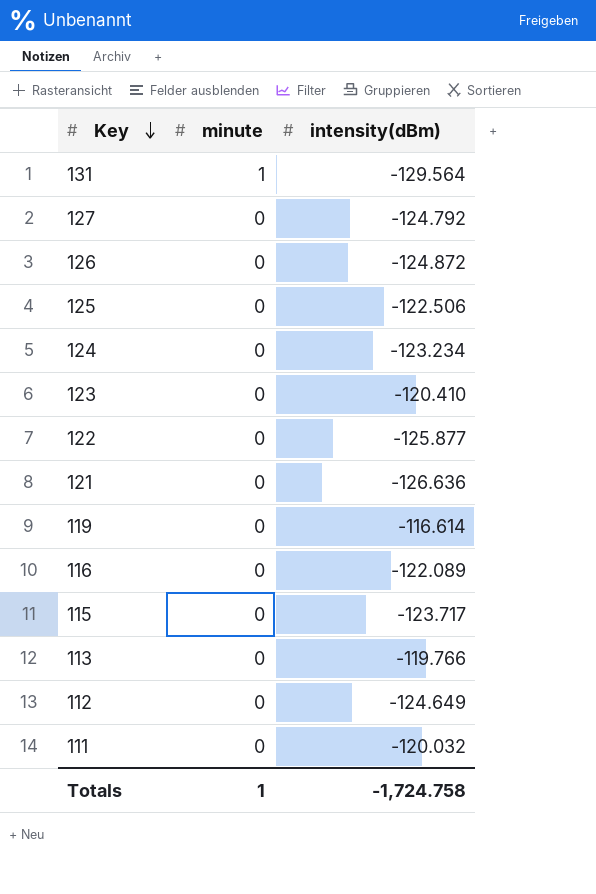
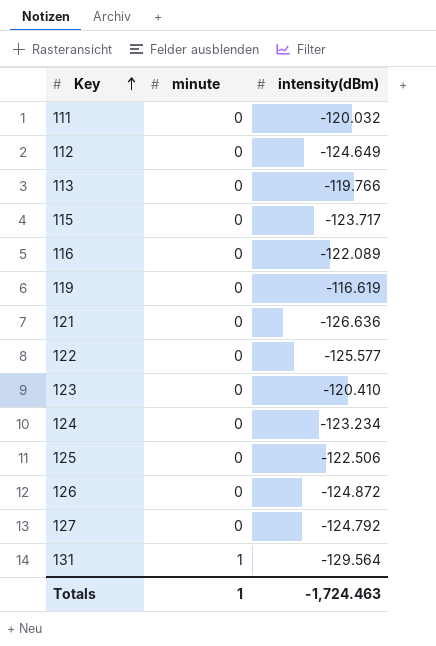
row order: Key descending -> Key ascending
119 | intensity(dBm): -116.614 -> -116.619
122 | intensity(dBm): -125.877 -> -125.577
Totals | intensity(dBm): -1,724.758 -> -1,724.463

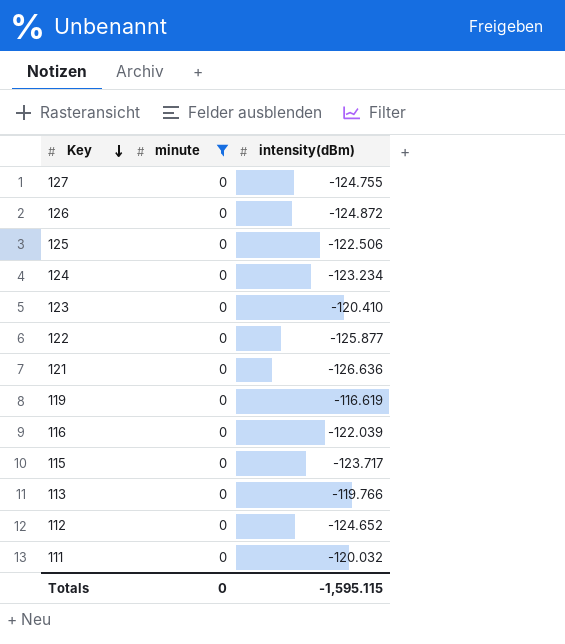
filter: none -> minute = 0
row order: Key ascending -> Key descending
127 | intensity(dBm): -124.792 -> -124.755
122 | intensity(dBm): -125.577 -> -125.877
116 | intensity(dBm): -122.089 -> -122.039
112 | intensity(dBm): -124.649 -> -124.652
Totals | minute: 1 -> 0
Totals | intensity(dBm): -1,724.463 -> -1,595.115

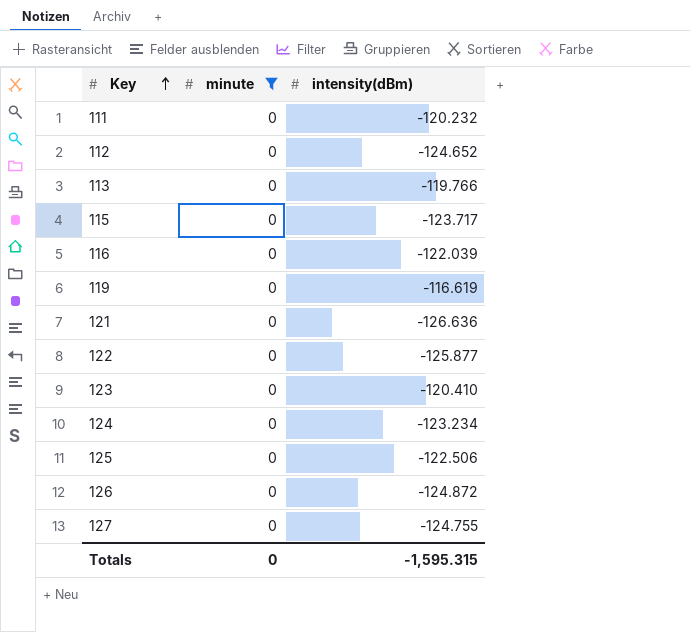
row order: Key descending -> Key ascending
111 | intensity(dBm): -120.032 -> -120.232
Totals | intensity(dBm): -1,595.115 -> -1,595.315

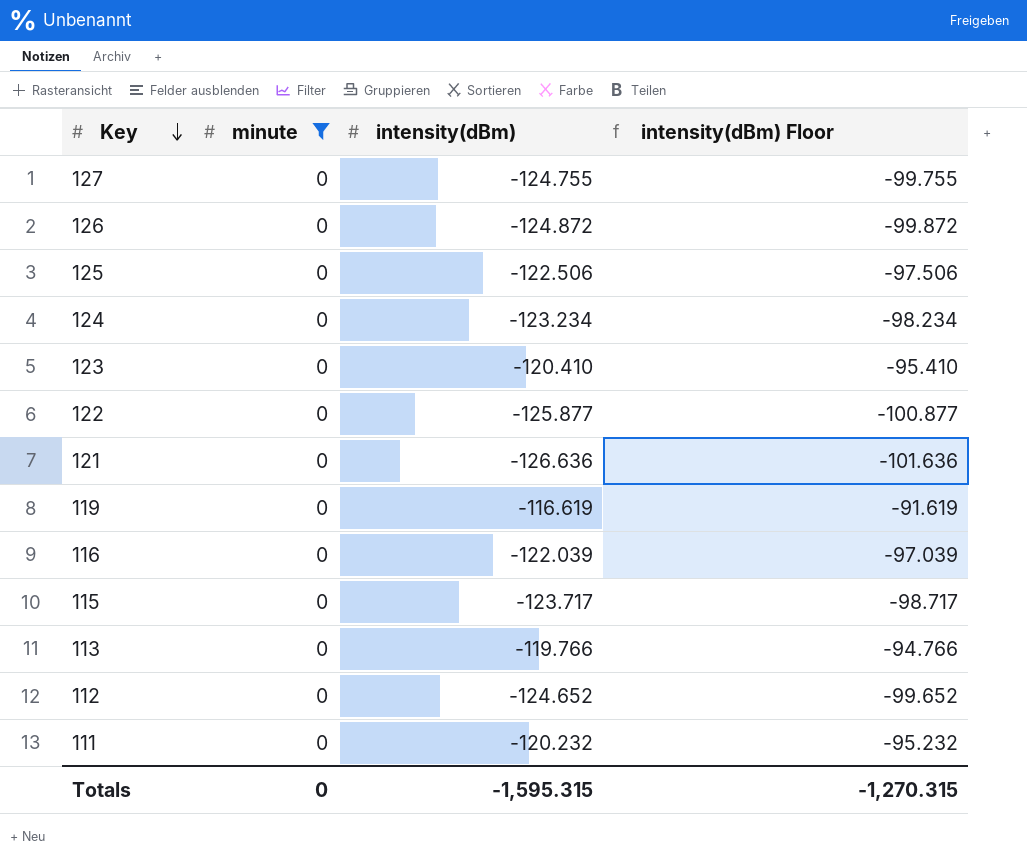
row order: Key ascending -> Key descending
column intensity(dBm) Floor | formula: none -> [intensity(dBm)] + 25

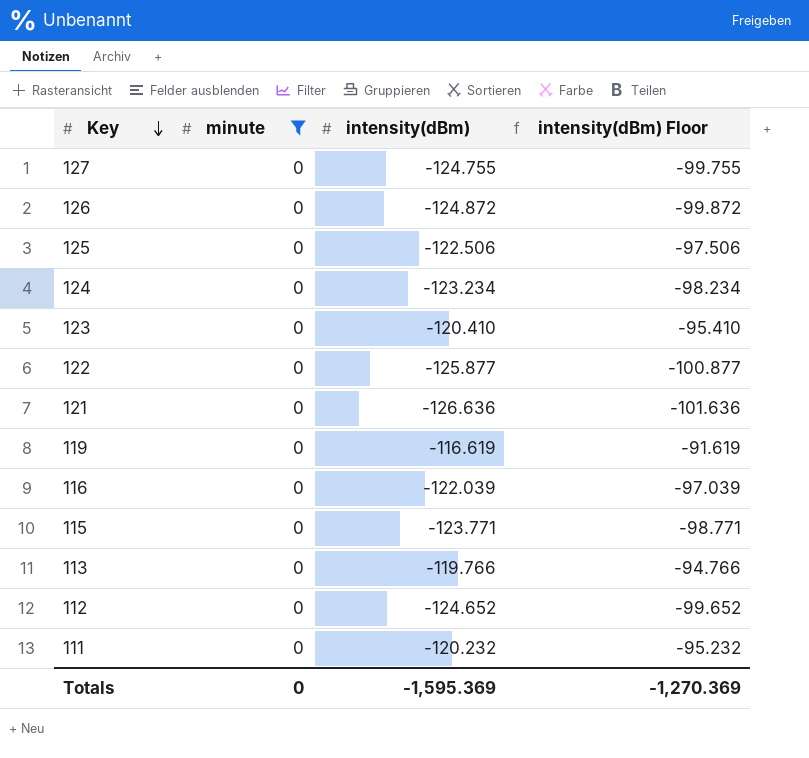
115 | intensity(dBm): -123.717 -> -123.771
115 | intensity(dBm) Floor: -98.717 -> -98.771
Totals | intensity(dBm): -1,595.315 -> -1,595.369
Totals | intensity(dBm) Floor: -1,270.315 -> -1,270.369

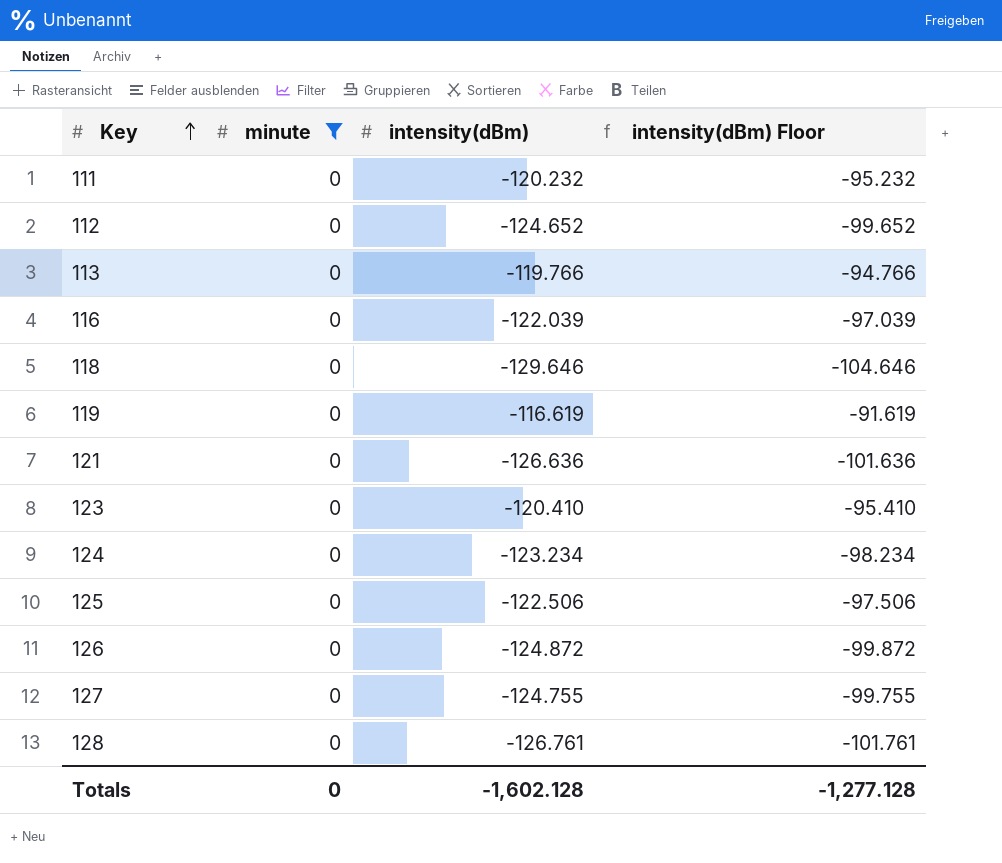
row order: Key descending -> Key ascending
row 122: 0 | -125.877 | -100.877 -> none
row 115: 0 | -123.771 | -98.771 -> none
row 118: none -> 0 | -129.646 | -104.646
row 128: none -> 0 | -126.761 | -101.761
Totals | intensity(dBm): -1,595.369 -> -1,602.128
Totals | intensity(dBm) Floor: -1,270.369 -> -1,277.128

